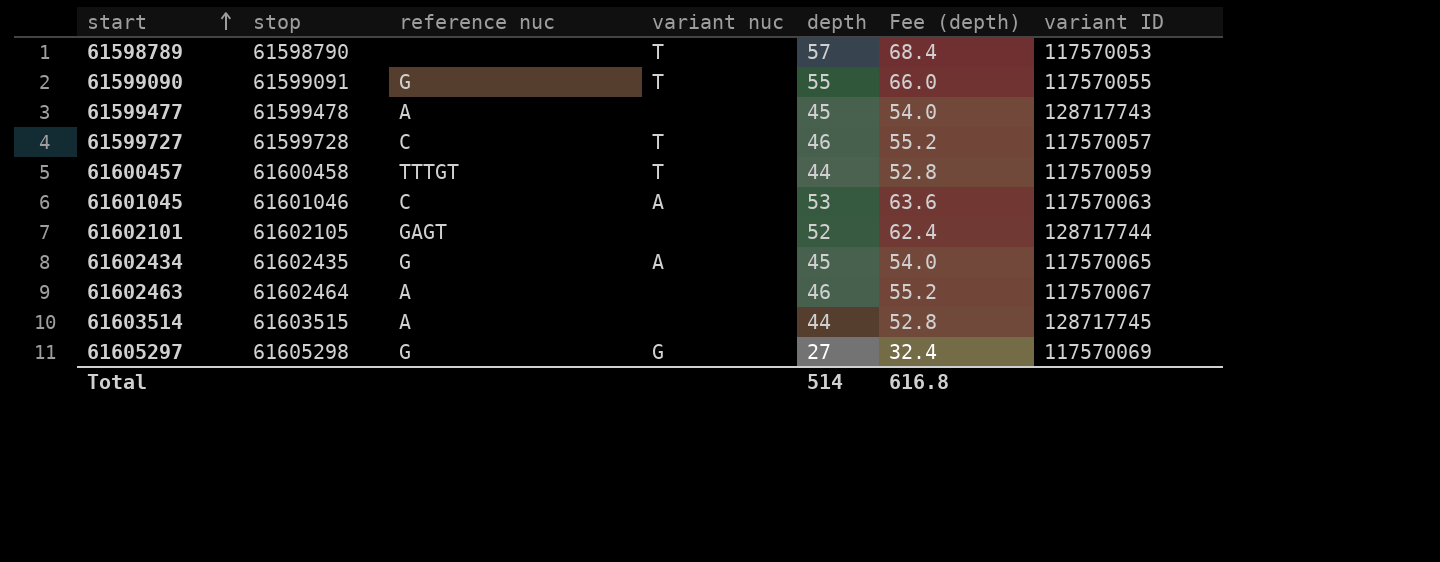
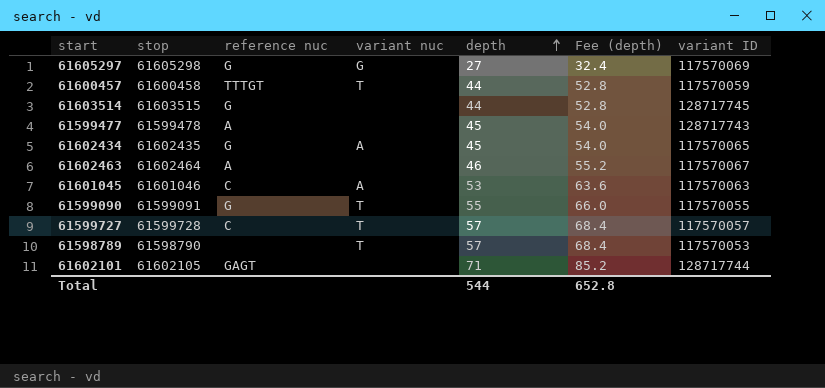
row order: start ascending -> depth ascending
61603514 | reference nuc: A -> G
61599727 | depth: 46 -> 57
61599727 | Fee (depth): 55.2 -> 68.4
61602101 | depth: 52 -> 71
61602101 | Fee (depth): 62.4 -> 85.2
Total | depth: 514 -> 544
Total | Fee (depth): 616.8 -> 652.8

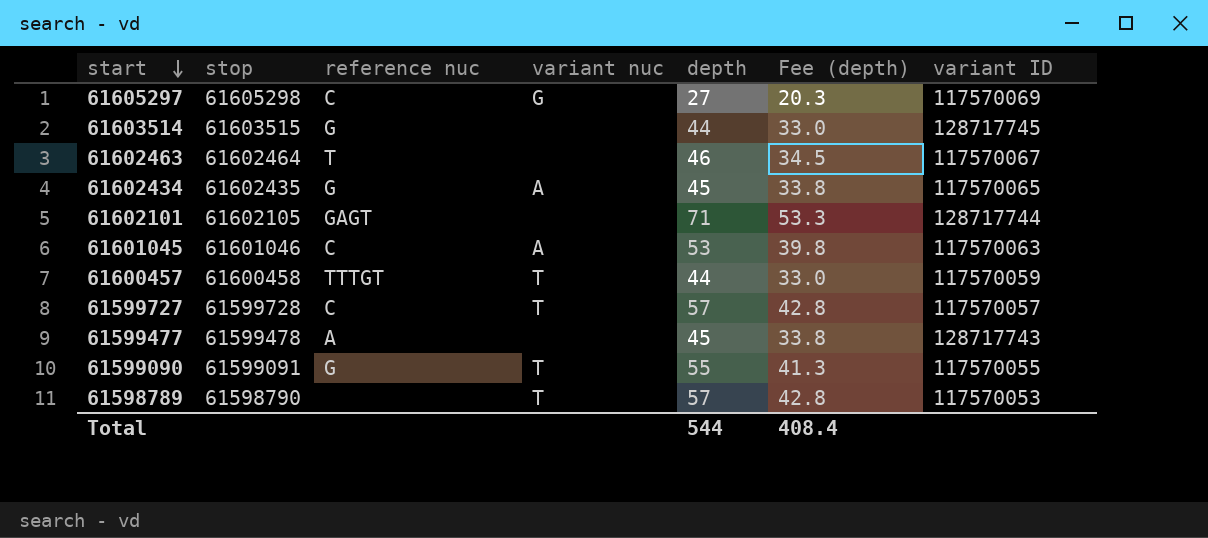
row order: depth ascending -> start descending
column Fee (depth) | formula: [depth] * 1.2 -> [depth] * 0.75
61605297 | reference nuc: G -> C
61602463 | reference nuc: A -> T
Total | Fee (depth): 652.8 -> 408.4

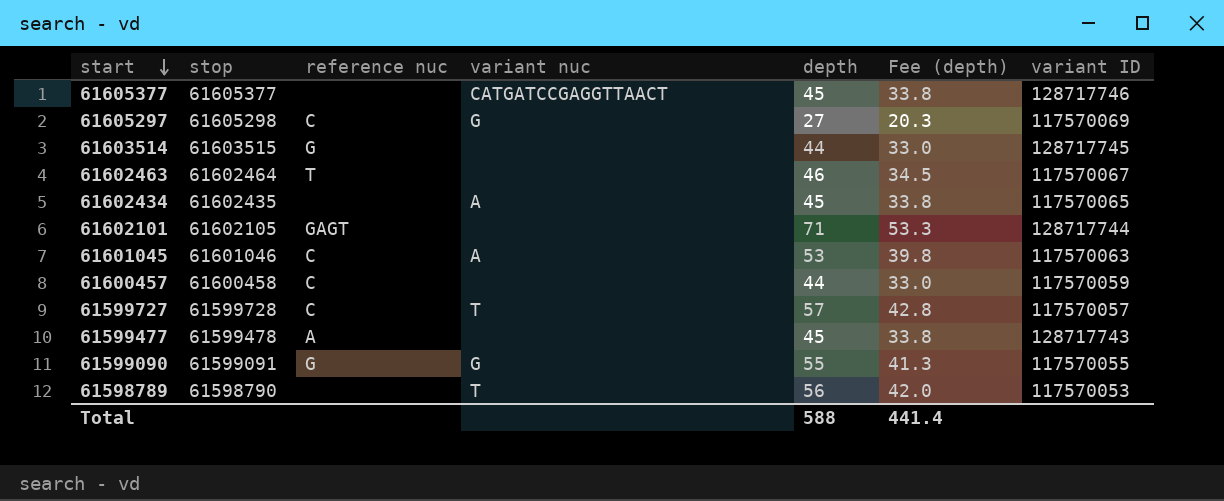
row 61605377: none -> 61605377 | none | CATGATCCGAGGTTAACT | 45 | 33.8 | 128717746
61602434 | reference nuc: G -> none
61600457 | reference nuc: TTTGT -> C
61600457 | variant nuc: T -> none
61599090 | variant nuc: T -> G
61598789 | depth: 57 -> 56
61598789 | Fee (depth): 42.8 -> 42.0
Total | depth: 544 -> 588
Total | Fee (depth): 408.4 -> 441.4

